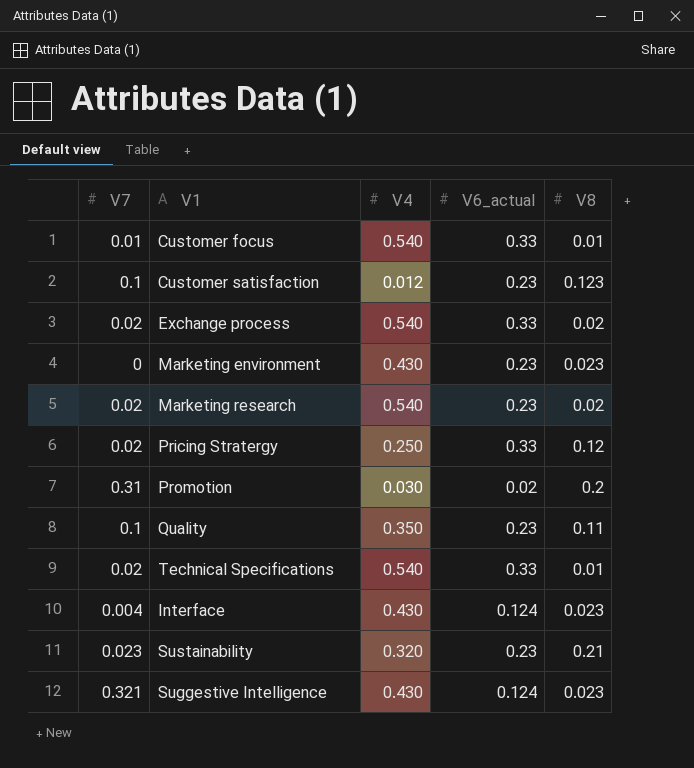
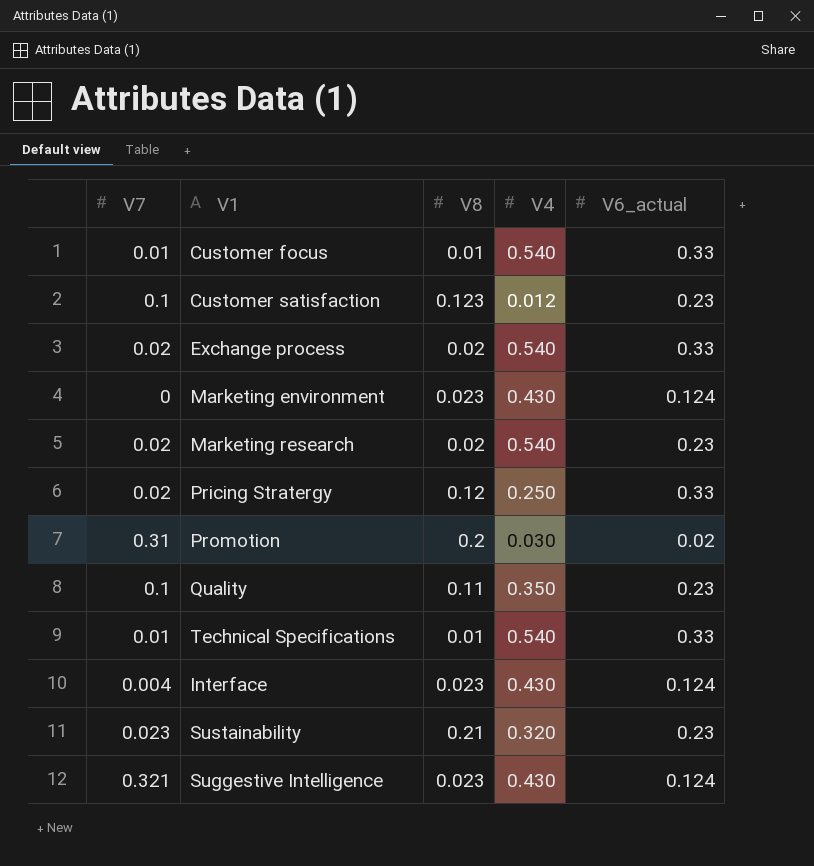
column V8 | position: 5 -> 3
Marketing environment | V6_actual: 0.23 -> 0.124
Technical Specifications | V7: 0.02 -> 0.01

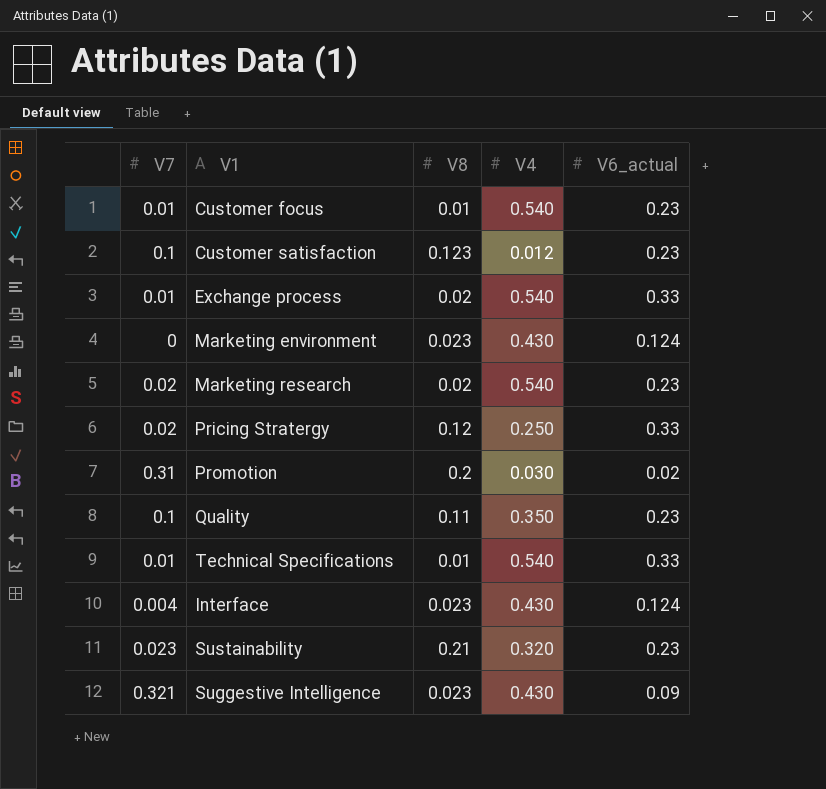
Customer focus | V6_actual: 0.33 -> 0.23
Exchange process | V7: 0.02 -> 0.01
Suggestive Intelligence | V6_actual: 0.124 -> 0.09

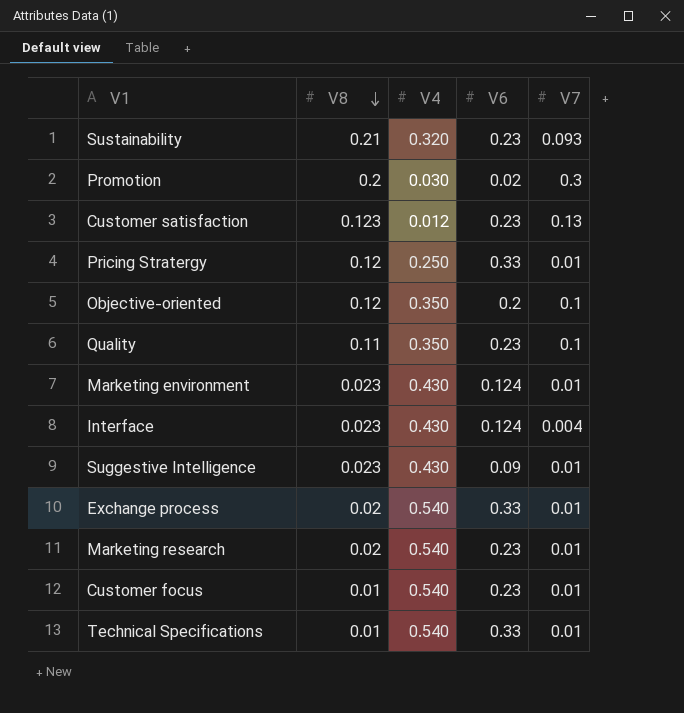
row order: none -> V8 descending
column name: V6_actual -> V6
column V7 | position: 1 -> 5
Sustainability | V7: 0.023 -> 0.093
Promotion | V7: 0.31 -> 0.3
Customer satisfaction | V7: 0.1 -> 0.13
Pricing Stratergy | V7: 0.02 -> 0.01
row Objective-oriented: none -> 0.12 | 0.350 | 0.2 | 0.1
Marketing environment | V7: 0 -> 0.01
Suggestive Intelligence | V7: 0.321 -> 0.01
Marketing research | V7: 0.02 -> 0.01

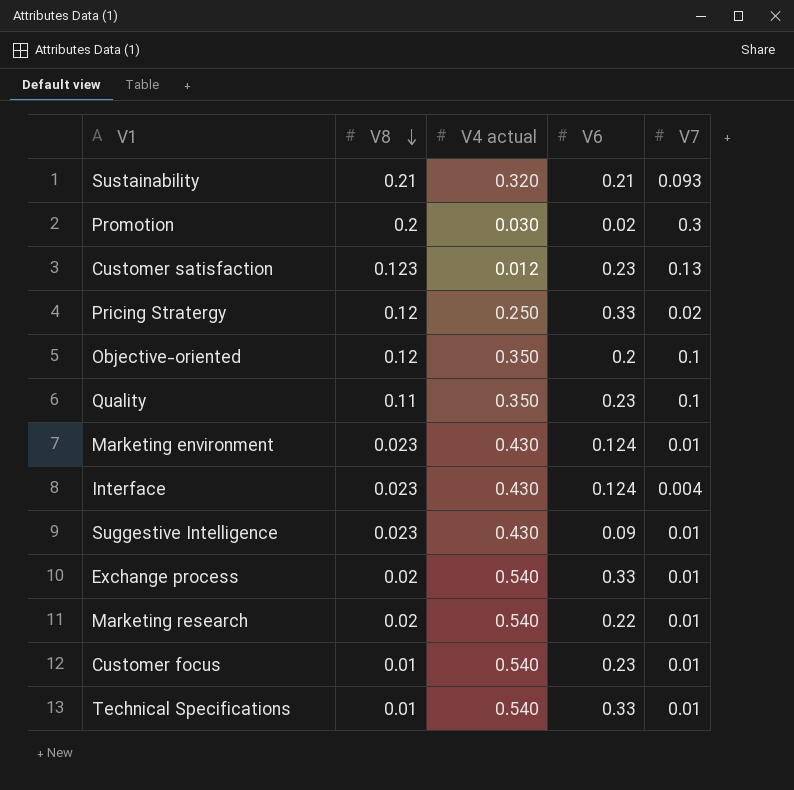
column name: V4 -> V4 actual
Sustainability | V6: 0.23 -> 0.21
Pricing Stratergy | V7: 0.01 -> 0.02
Marketing research | V6: 0.23 -> 0.22

